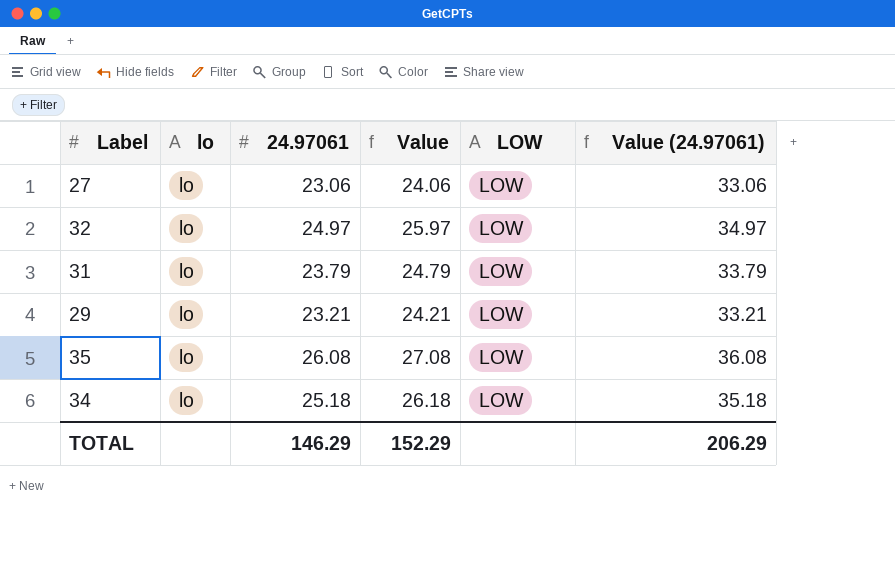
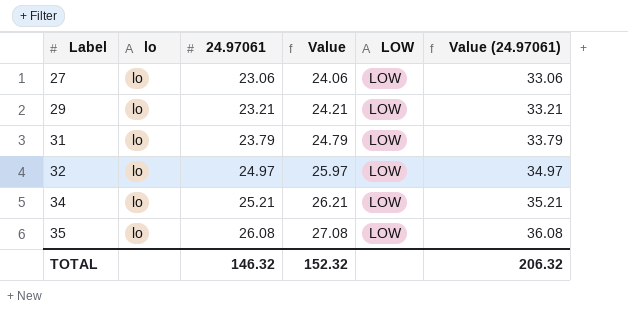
row order: none -> Label ascending
34 | 24.97061: 25.18 -> 25.21
34 | Value: 26.18 -> 26.21
34 | Value (24.97061): 35.18 -> 35.21
TOTAL | 24.97061: 146.29 -> 146.32
TOTAL | Value: 152.29 -> 152.32
TOTAL | Value (24.97061): 206.29 -> 206.32

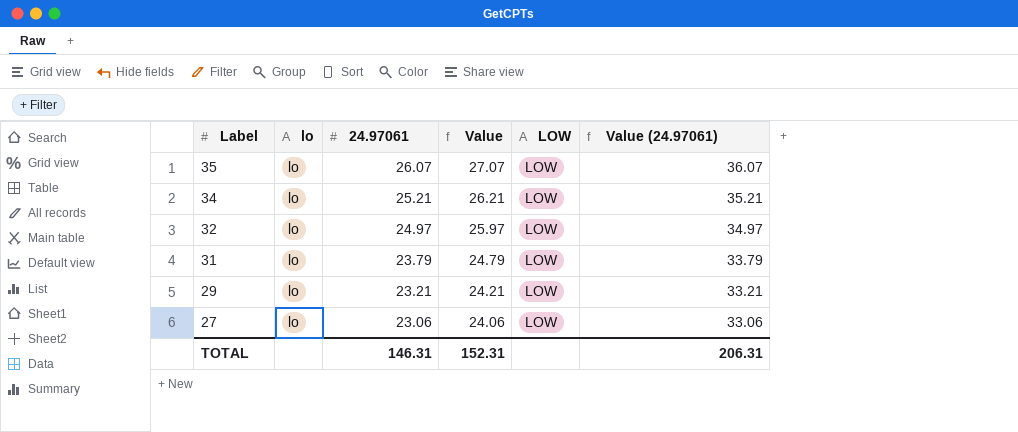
row order: Label ascending -> Label descending
35 | 24.97061: 26.08 -> 26.07
35 | Value: 27.08 -> 27.07
35 | Value (24.97061): 36.08 -> 36.07
TOTAL | 24.97061: 146.32 -> 146.31
TOTAL | Value: 152.32 -> 152.31
TOTAL | Value (24.97061): 206.32 -> 206.31

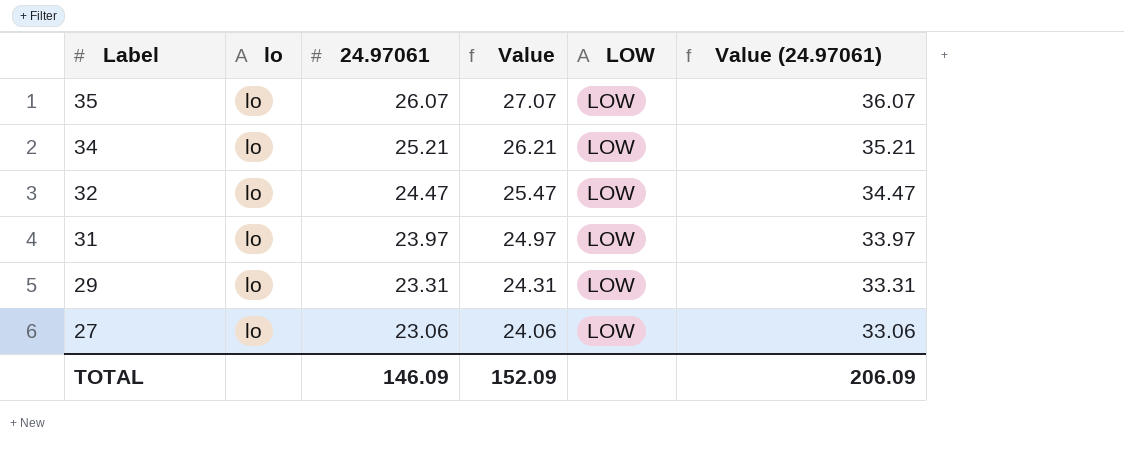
32 | 24.97061: 24.97 -> 24.47
32 | Value: 25.97 -> 25.47
32 | Value (24.97061): 34.97 -> 34.47
31 | 24.97061: 23.79 -> 23.97
31 | Value: 24.79 -> 24.97
31 | Value (24.97061): 33.79 -> 33.97
29 | 24.97061: 23.21 -> 23.31
29 | Value: 24.21 -> 24.31
29 | Value (24.97061): 33.21 -> 33.31
TOTAL | 24.97061: 146.31 -> 146.09
TOTAL | Value: 152.31 -> 152.09
TOTAL | Value (24.97061): 206.31 -> 206.09

